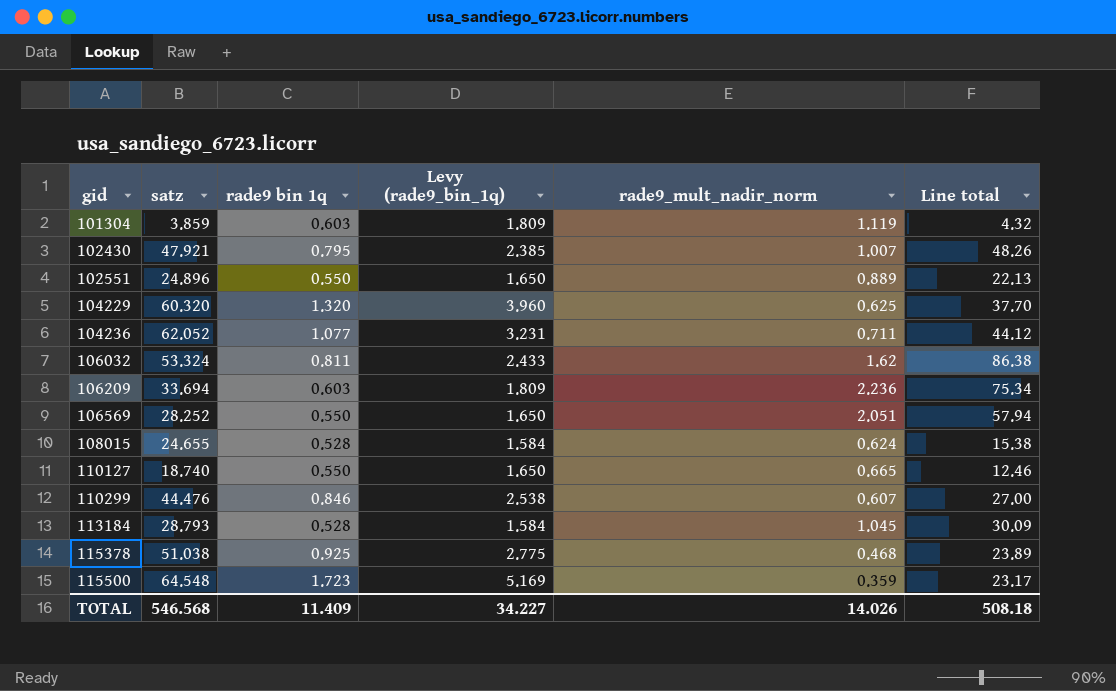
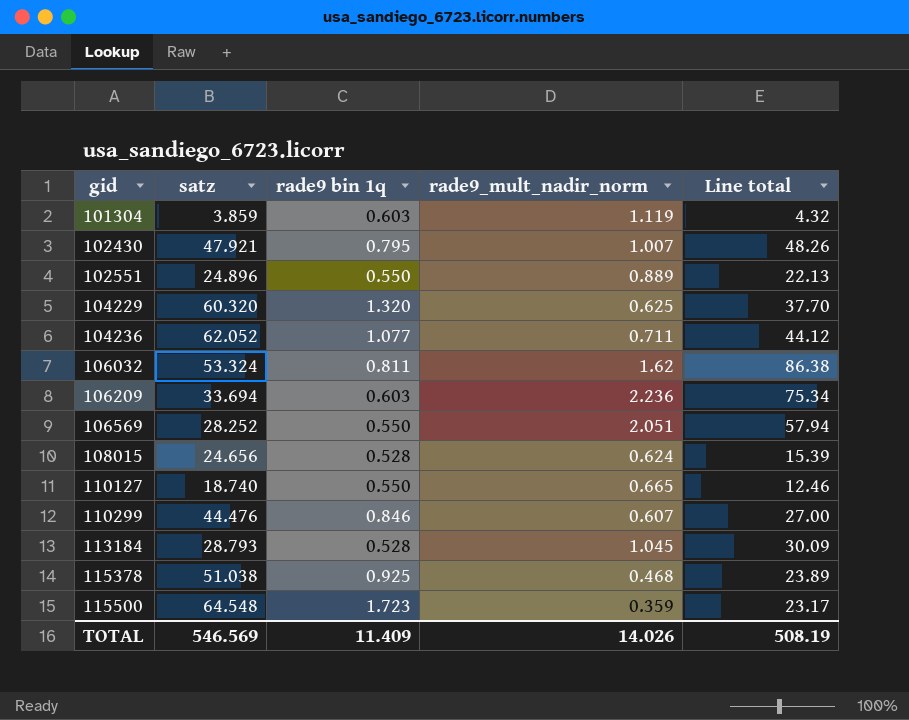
column Levy (rade9_bin_1q) | formula: [rade9 bin 1q] * 3 -> none
108015 | satz: 24.655 -> 24.656
108015 | Line total: 15.38 -> 15.39
TOTAL | satz: 546.568 -> 546.569
TOTAL | Line total: 508.18 -> 508.19

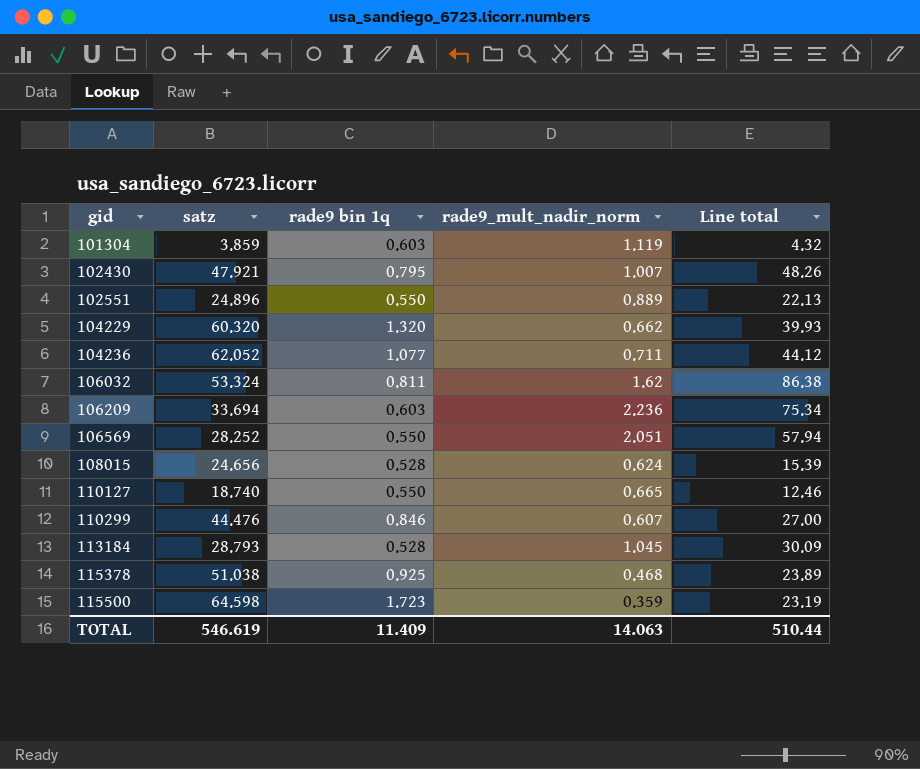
104229 | rade9_mult_nadir_norm: 0.625 -> 0.662
104229 | Line total: 37.70 -> 39.93
115500 | satz: 64.548 -> 64.598
115500 | Line total: 23.17 -> 23.19
TOTAL | satz: 546.569 -> 546.619
TOTAL | rade9_mult_nadir_norm: 14.026 -> 14.063
TOTAL | Line total: 508.19 -> 510.44

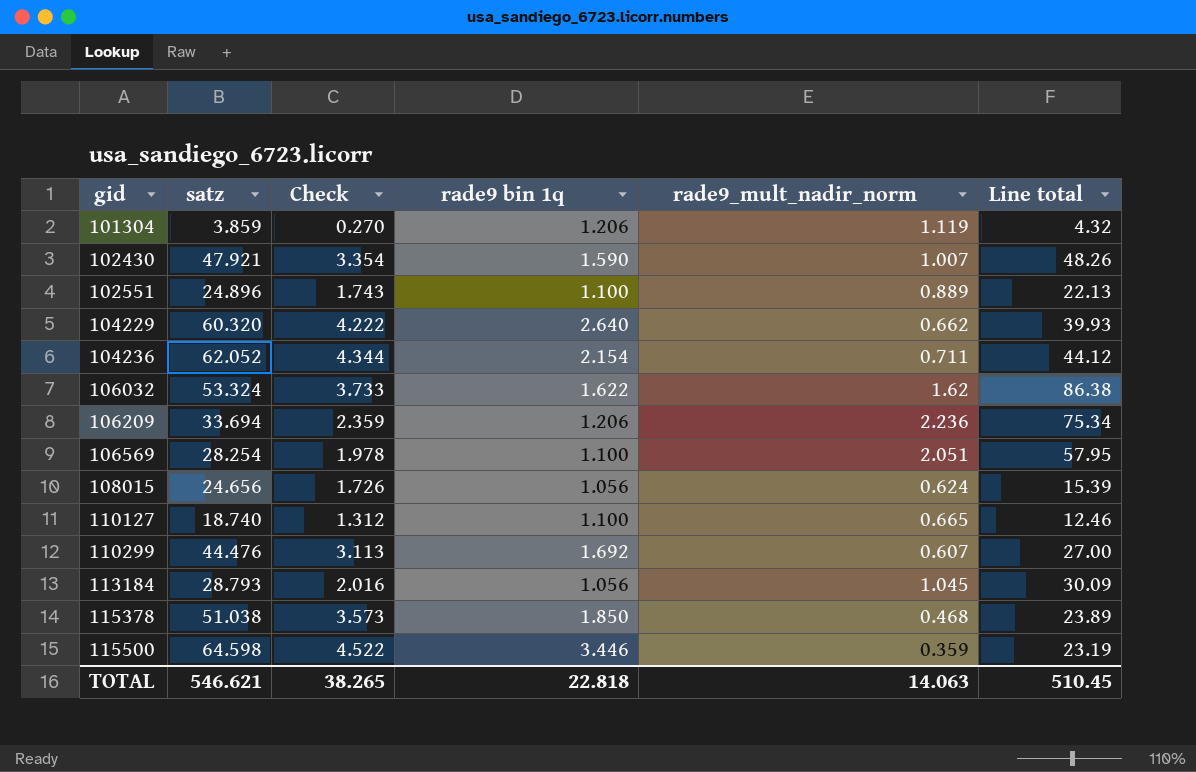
column Check | formula: none -> [satz] * 0.07
101304 | rade9 bin 1q: 0.603 -> 1.206
102430 | rade9 bin 1q: 0.795 -> 1.590
102551 | rade9 bin 1q: 0.550 -> 1.100
104229 | rade9 bin 1q: 1.320 -> 2.640
104236 | rade9 bin 1q: 1.077 -> 2.154
106032 | rade9 bin 1q: 0.811 -> 1.622
106209 | rade9 bin 1q: 0.603 -> 1.206
106569 | satz: 28.252 -> 28.254
106569 | rade9 bin 1q: 0.550 -> 1.100
106569 | Line total: 57.94 -> 57.95
108015 | rade9 bin 1q: 0.528 -> 1.056
110127 | rade9 bin 1q: 0.550 -> 1.100
110299 | rade9 bin 1q: 0.846 -> 1.692
113184 | rade9 bin 1q: 0.528 -> 1.056
115378 | rade9 bin 1q: 0.925 -> 1.850
115500 | rade9 bin 1q: 1.723 -> 3.446
TOTAL | satz: 546.619 -> 546.621
TOTAL | rade9 bin 1q: 11.409 -> 22.818
TOTAL | Line total: 510.44 -> 510.45

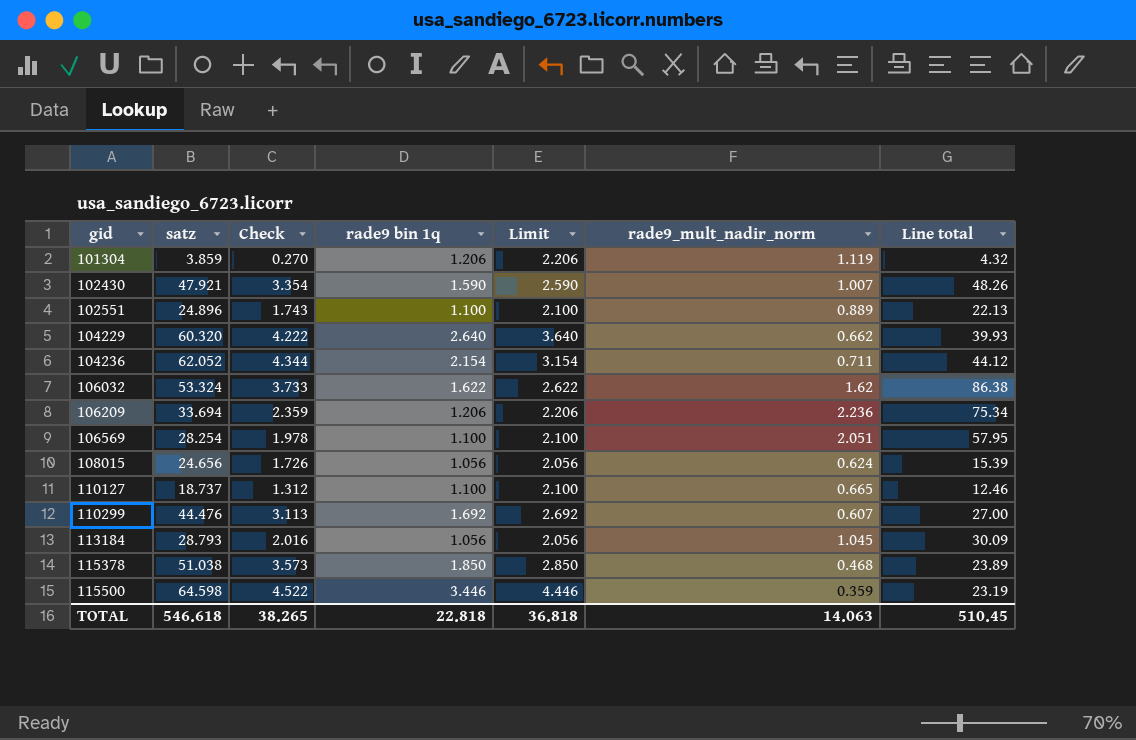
column Limit | formula: none -> [rade9 bin 1q] + 1
110127 | satz: 18.740 -> 18.737
TOTAL | satz: 546.621 -> 546.618

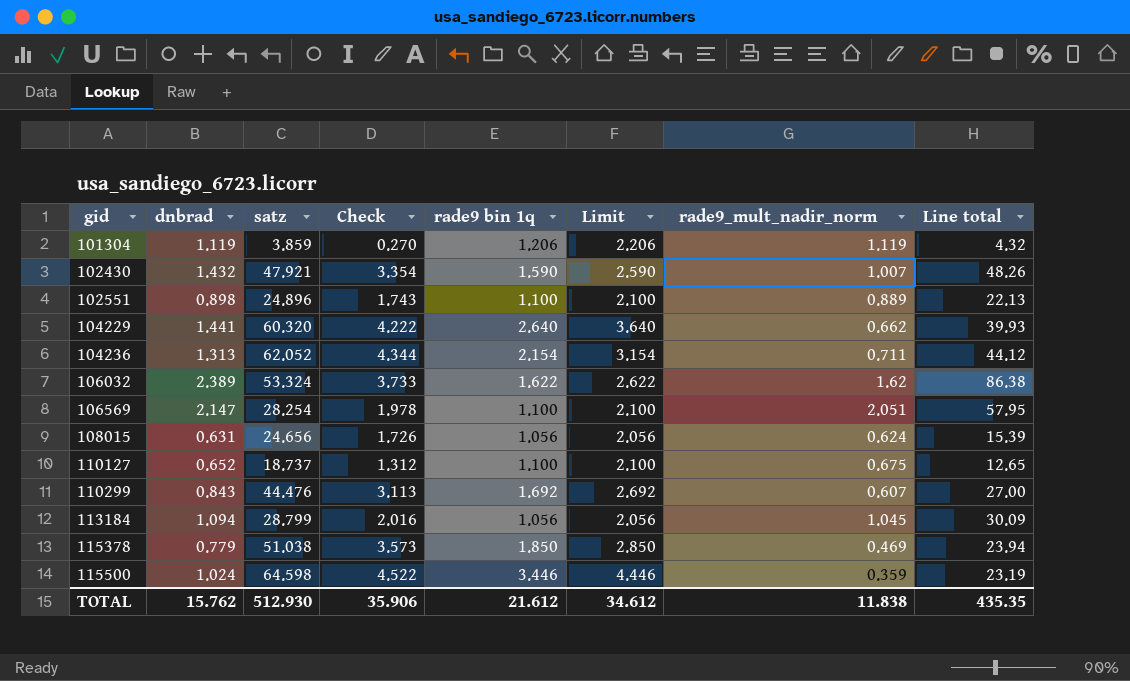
column dnbrad | position: none -> 2
row 106209: 33.694 | 2.359 | 1.206 | 2.206 | 2.236 | 75.34 -> none
110127 | rade9_mult_nadir_norm: 0.665 -> 0.675
110127 | Line total: 12.46 -> 12.65
113184 | satz: 28.793 -> 28.799
115378 | rade9_mult_nadir_norm: 0.468 -> 0.469
115378 | Line total: 23.89 -> 23.94
TOTAL | satz: 546.618 -> 512.930
TOTAL | Check: 38.265 -> 35.906
TOTAL | rade9 bin 1q: 22.818 -> 21.612
TOTAL | Limit: 36.818 -> 34.612
TOTAL | rade9_mult_nadir_norm: 14.063 -> 11.838
TOTAL | Line total: 510.45 -> 435.35

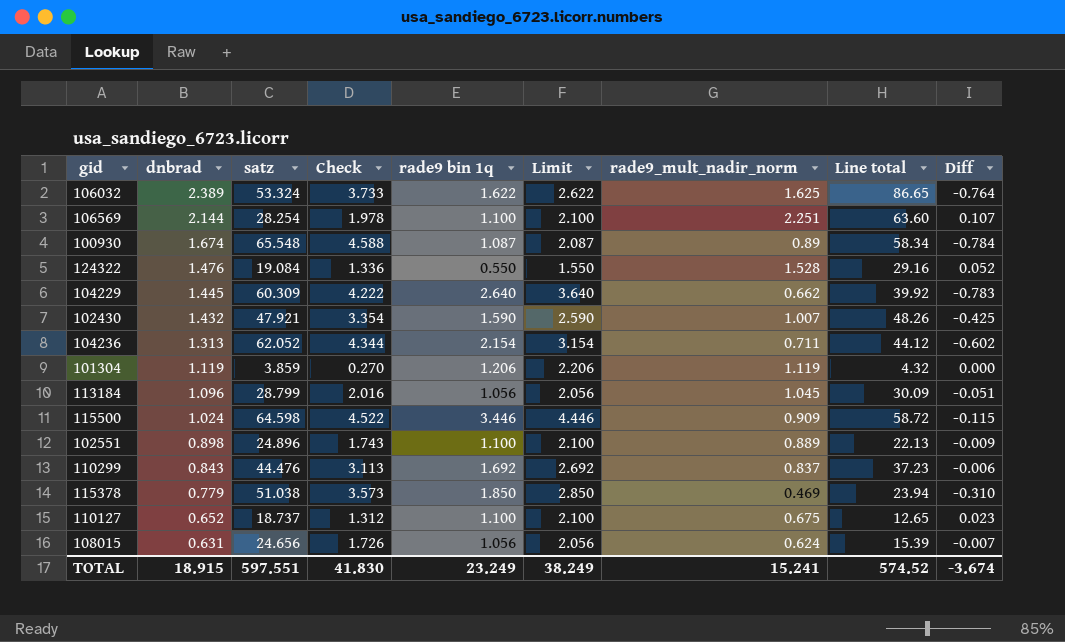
row order: gid ascending -> dnbrad descending
column Diff | formula: none -> [rade9_mult_nadir_norm] - [dnbrad]
106032 | rade9_mult_nadir_norm: 1.62 -> 1.625
106032 | Line total: 86.38 -> 86.65
106569 | dnbrad: 2.147 -> 2.144
106569 | rade9_mult_nadir_norm: 2.051 -> 2.251
106569 | Line total: 57.95 -> 63.60
row 100930: none -> 1.674 | 65.548 | 4.588 | 1.087 | 2.087 | 0.89 | 58.34 | -0.784
row 124322: none -> 1.476 | 19.084 | 1.336 | 0.550 | 1.550 | 1.528 | 29.16 | 0.052
104229 | dnbrad: 1.441 -> 1.445
104229 | satz: 60.320 -> 60.309
104229 | Line total: 39.93 -> 39.92
113184 | dnbrad: 1.094 -> 1.096
115500 | rade9_mult_nadir_norm: 0.359 -> 0.909
115500 | Line total: 23.19 -> 58.72
110299 | rade9_mult_nadir_norm: 0.607 -> 0.837
110299 | Line total: 27.00 -> 37.23
TOTAL | dnbrad: 15.762 -> 18.915
TOTAL | satz: 512.930 -> 597.551
TOTAL | Check: 35.906 -> 41.830
TOTAL | rade9 bin 1q: 21.612 -> 23.249
TOTAL | Limit: 34.612 -> 38.249
TOTAL | rade9_mult_nadir_norm: 11.838 -> 15.241
TOTAL | Line total: 435.35 -> 574.52

